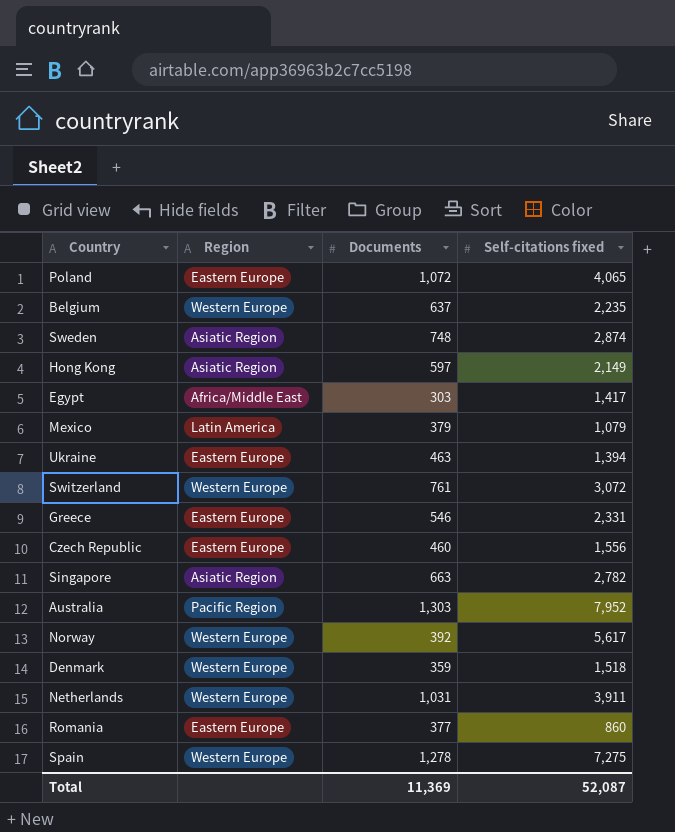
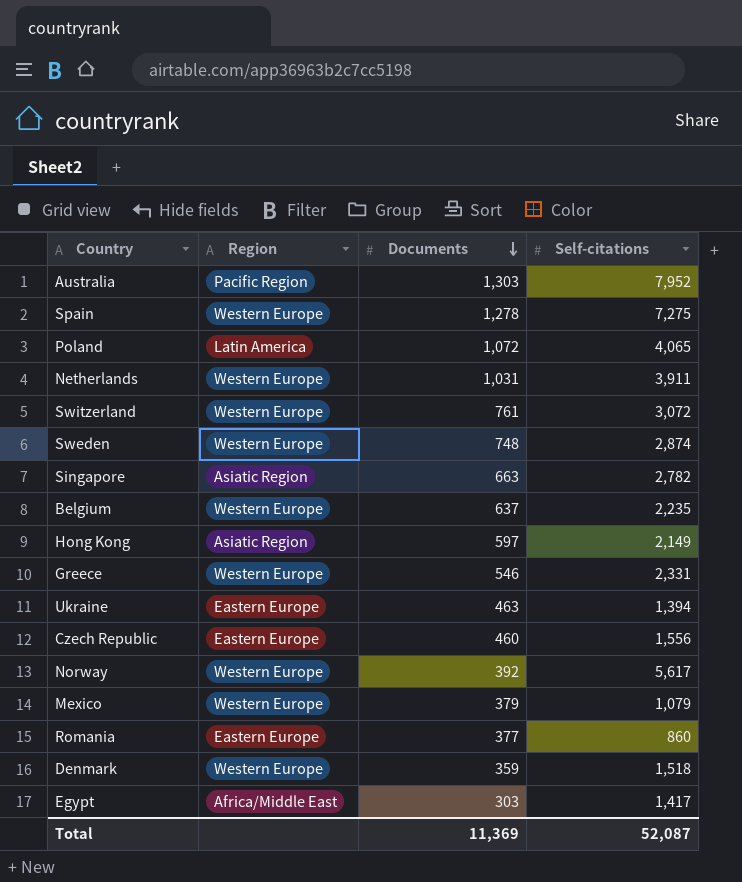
row order: none -> Documents descending
column name: Self-citations fixed -> Self-citations
Poland | Region: Eastern Europe -> Latin America
Sweden | Region: Asiatic Region -> Western Europe
Greece | Region: Eastern Europe -> Western Europe
Mexico | Region: Latin America -> Western Europe

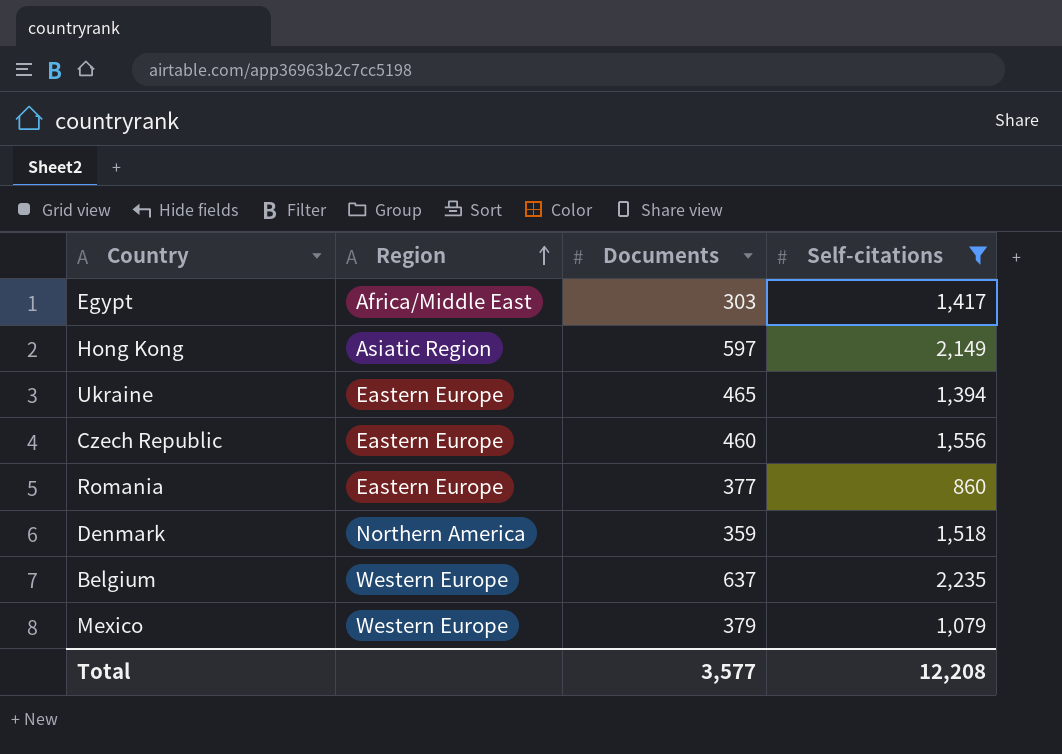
filter: none -> Self-citations <= 2,235
row order: Documents descending -> Region ascending
Ukraine | Documents: 463 -> 465
Denmark | Region: Western Europe -> Northern America
Total | Documents: 11,369 -> 3,577
Total | Self-citations: 52,087 -> 12,208

